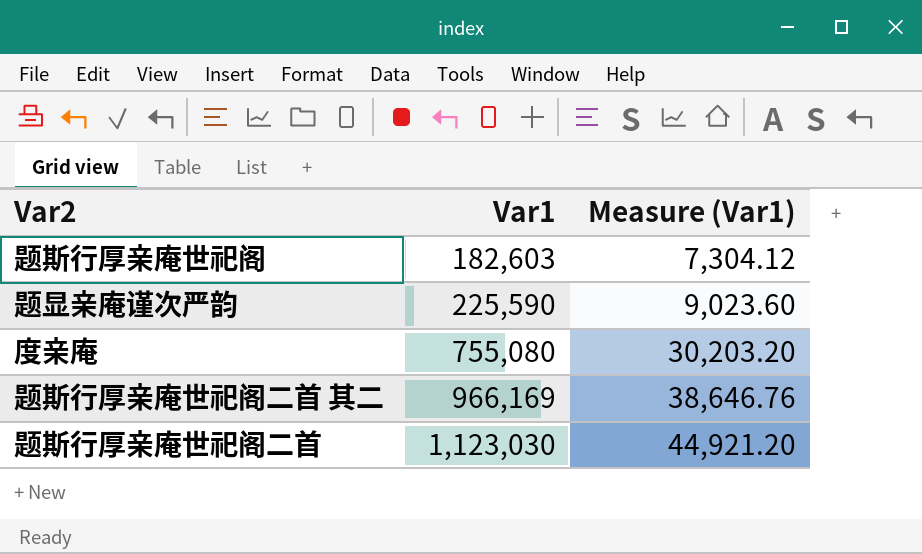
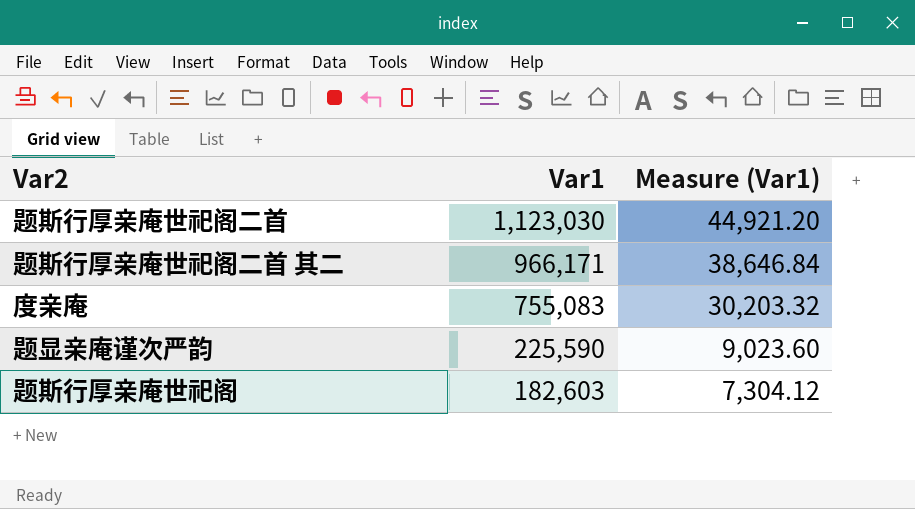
row order: Var1 ascending -> Var1 descending
题斯行厚亲庵世祀阁二首 其二 | Var1: 966,169 -> 966,171
题斯行厚亲庵世祀阁二首 其二 | Measure (Var1): 38,646.76 -> 38,646.84
度亲庵 | Var1: 755,080 -> 755,083
度亲庵 | Measure (Var1): 30,203.20 -> 30,203.32

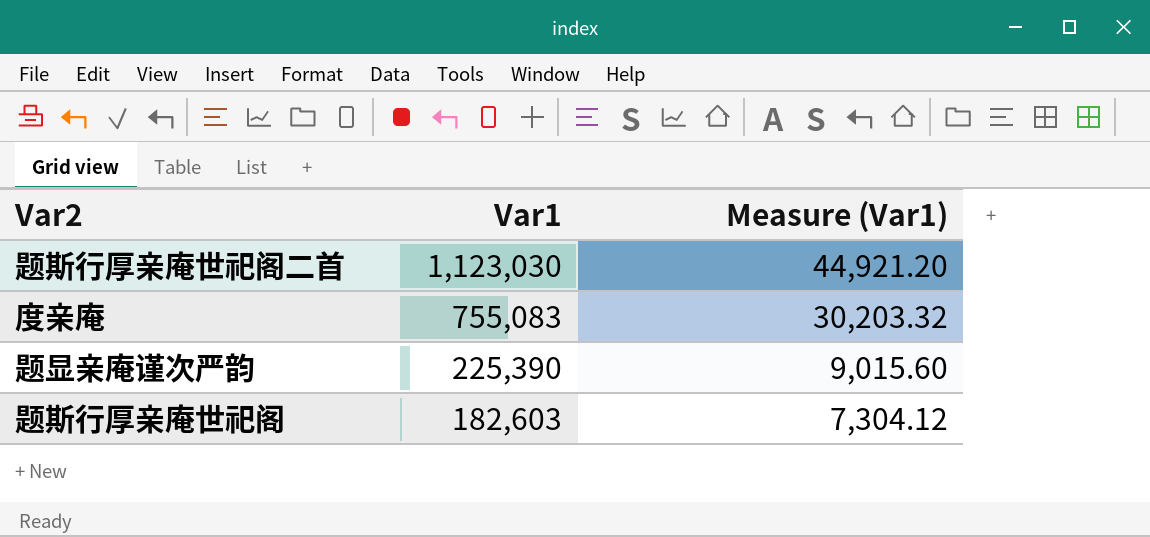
row 题斯行厚亲庵世祀阁二首 其二: 966,171 | 38,646.84 -> none
题显亲庵谨次严韵 | Var1: 225,590 -> 225,390
题显亲庵谨次严韵 | Measure (Var1): 9,023.60 -> 9,015.60

